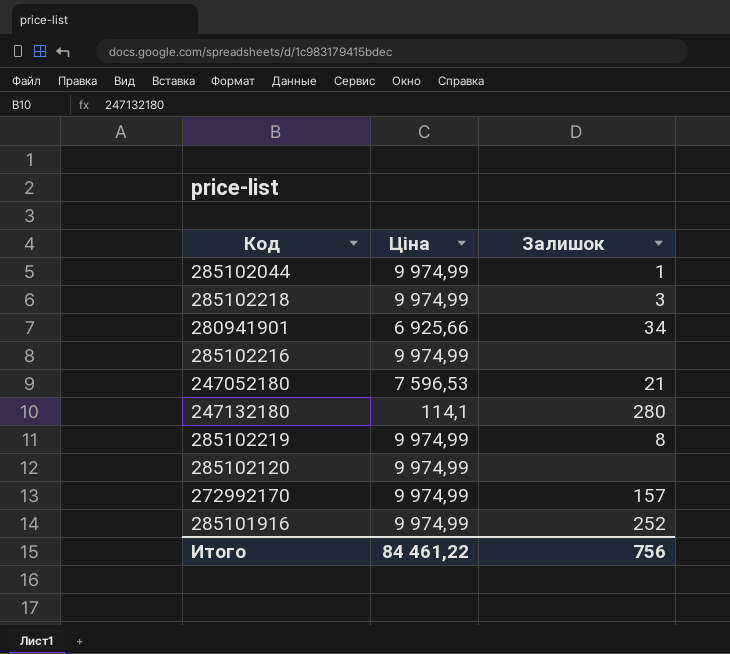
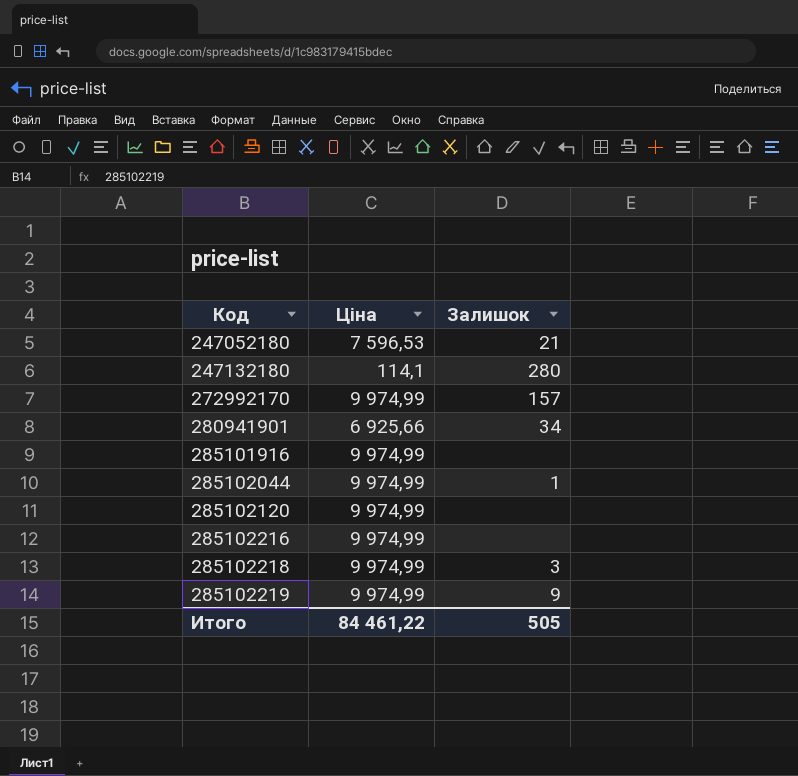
row order: none -> Код ascending
285101916 | Залишок: 252 -> none
285102219 | Залишок: 8 -> 9
Итого | Залишок: 756 -> 505

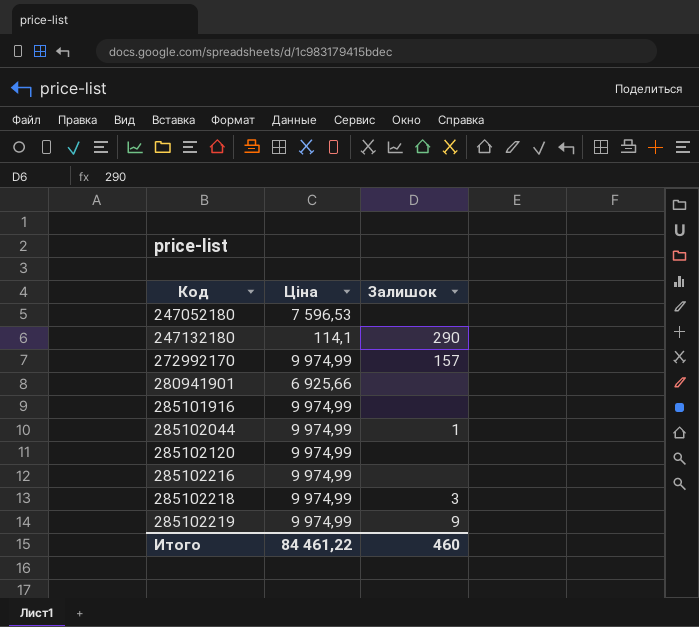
247052180 | Залишок: 21 -> none
247132180 | Залишок: 280 -> 290
280941901 | Залишок: 34 -> none
Итого | Залишок: 505 -> 460

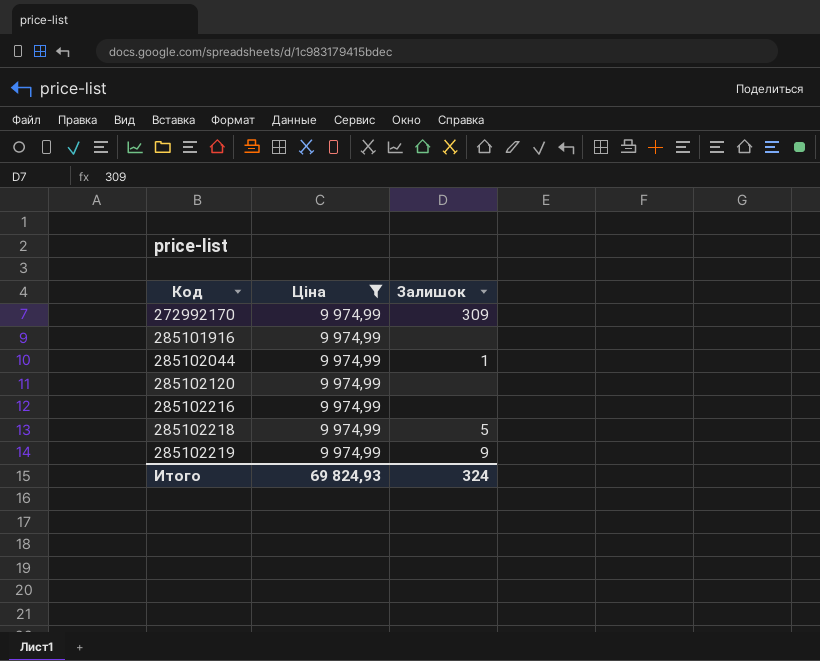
filter: none -> Ціна = 9 974,99
272992170 | Залишок: 157 -> 309
285102218 | Залишок: 3 -> 5
Итого | Ціна: 84 461,22 -> 69 824,93
Итого | Залишок: 460 -> 324

